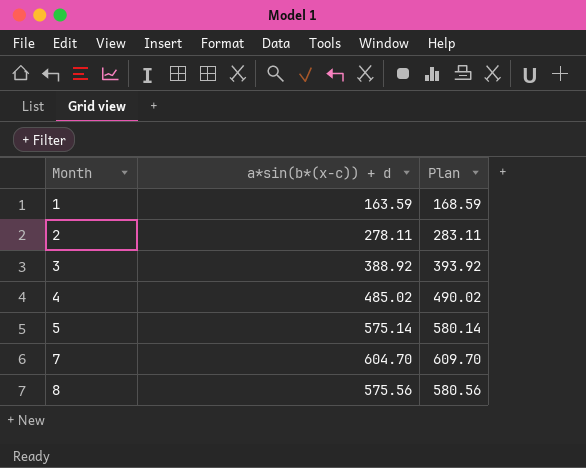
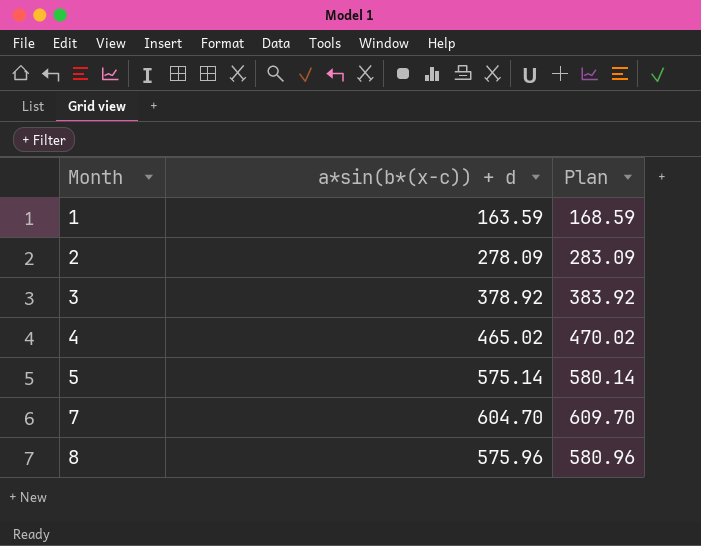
2 | a*sin(b*(x-c)) + d: 278.11 -> 278.09
2 | Plan: 283.11 -> 283.09
3 | a*sin(b*(x-c)) + d: 388.92 -> 378.92
3 | Plan: 393.92 -> 383.92
4 | a*sin(b*(x-c)) + d: 485.02 -> 465.02
4 | Plan: 490.02 -> 470.02
8 | a*sin(b*(x-c)) + d: 575.56 -> 575.96
8 | Plan: 580.56 -> 580.96

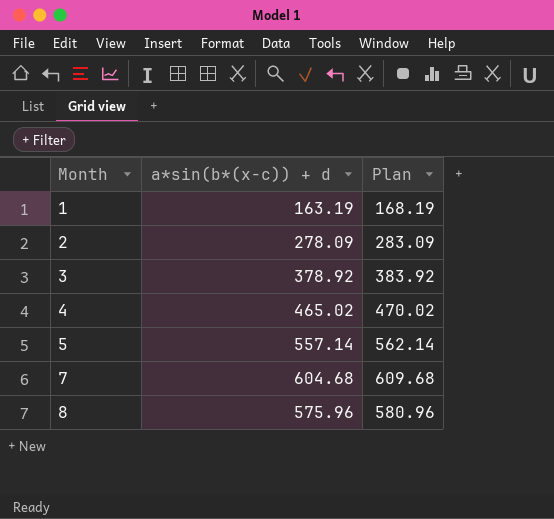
1 | a*sin(b*(x-c)) + d: 163.59 -> 163.19
1 | Plan: 168.59 -> 168.19
5 | a*sin(b*(x-c)) + d: 575.14 -> 557.14
5 | Plan: 580.14 -> 562.14
7 | a*sin(b*(x-c)) + d: 604.70 -> 604.68
7 | Plan: 609.70 -> 609.68

